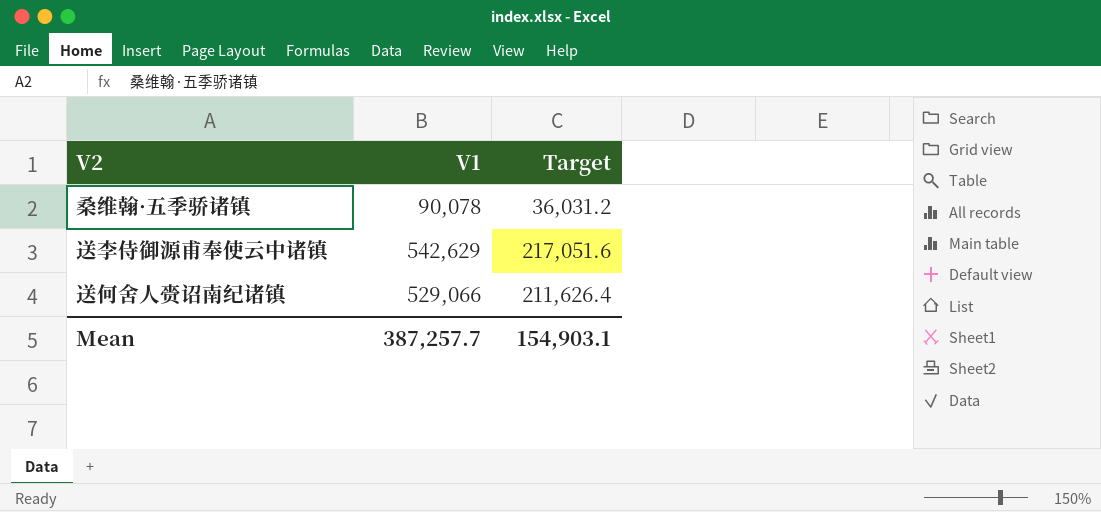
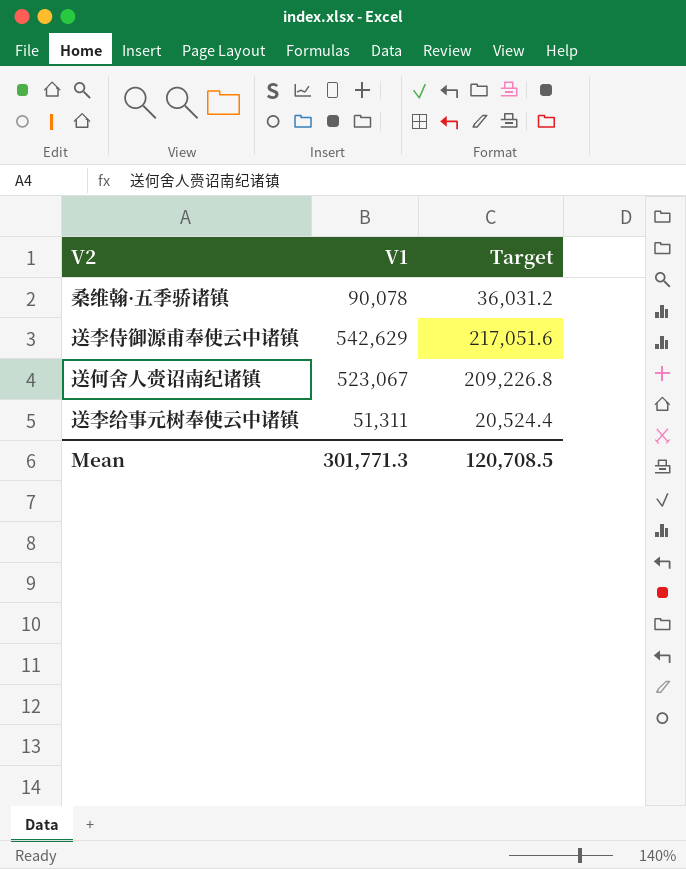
送何舍人赍诏南纪诸镇 | V1: 529,066 -> 523,067
送何舍人赍诏南纪诸镇 | Target: 211,626.4 -> 209,226.8
row 送李给事元树奉使云中诸镇: none -> 51,311 | 20,524.4
Mean | V1: 387,257.7 -> 301,771.3
Mean | Target: 154,903.1 -> 120,708.5

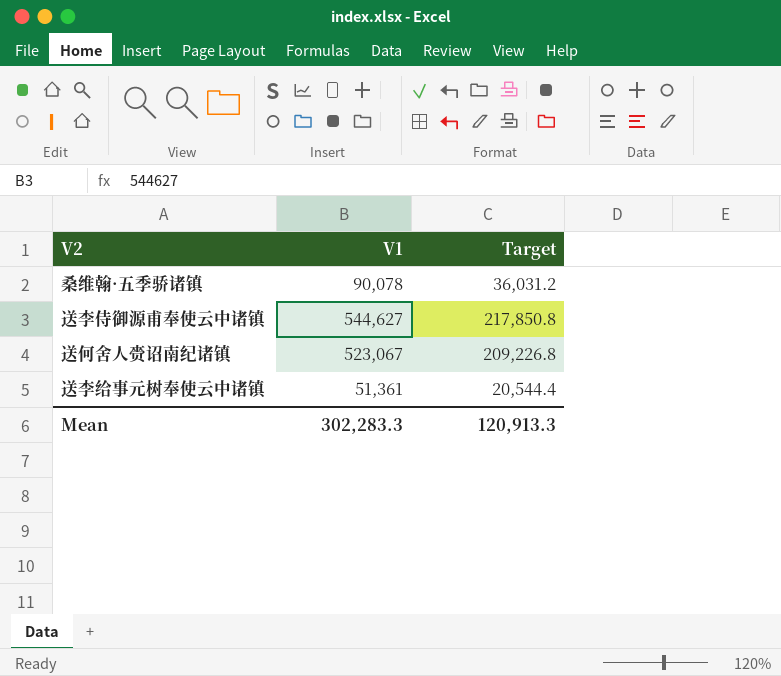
送李侍御源甫奉使云中诸镇 | V1: 542,629 -> 544,627
送李侍御源甫奉使云中诸镇 | Target: 217,051.6 -> 217,850.8
送李给事元树奉使云中诸镇 | V1: 51,311 -> 51,361
送李给事元树奉使云中诸镇 | Target: 20,524.4 -> 20,544.4
Mean | V1: 301,771.3 -> 302,283.3
Mean | Target: 120,708.5 -> 120,913.3

